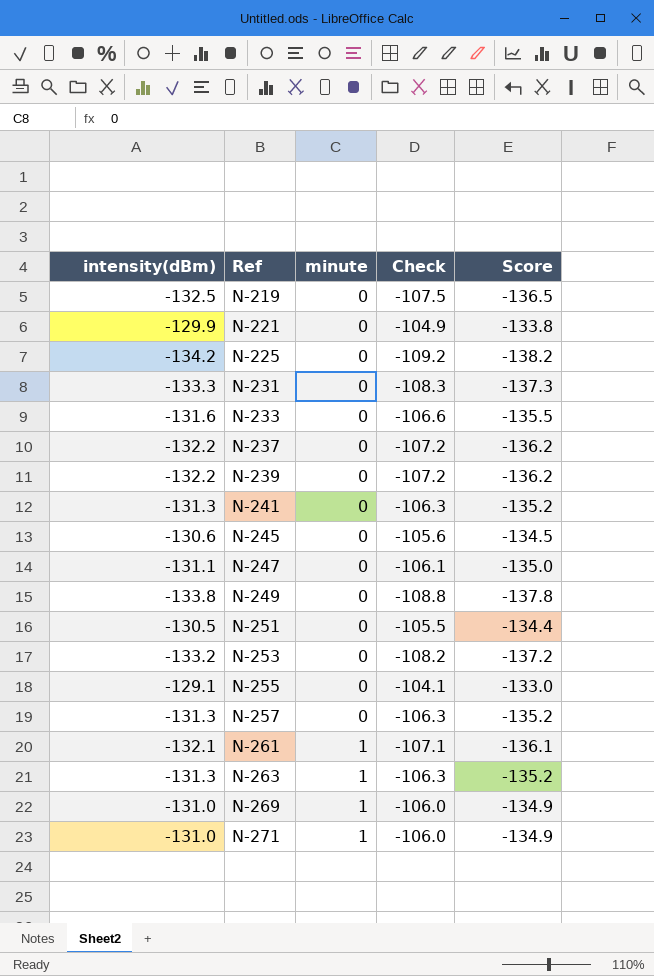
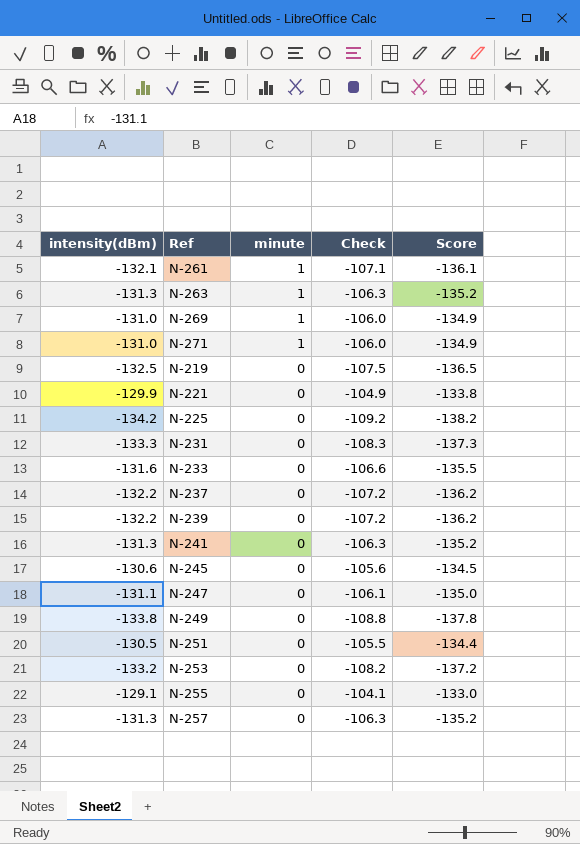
row order: Ref ascending -> minute descending

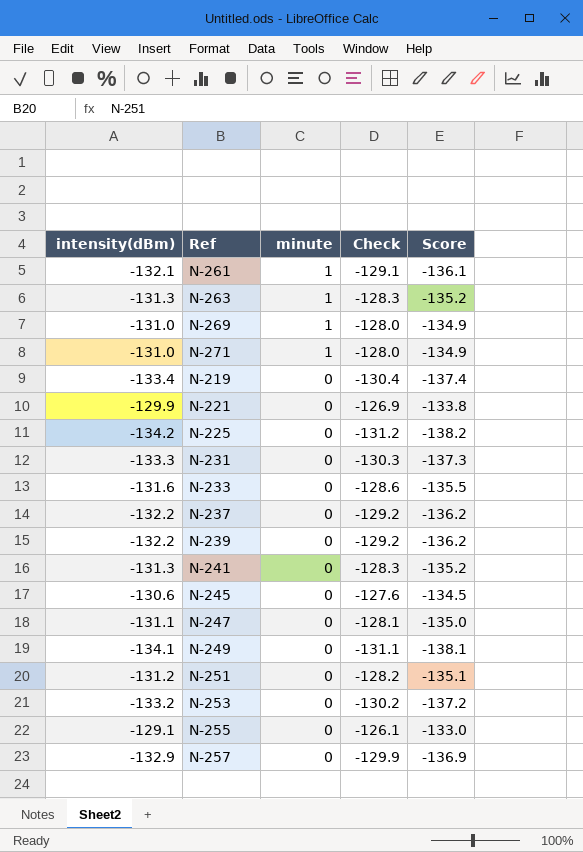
column Check | formula: [intensity(dBm)] + 25 -> [intensity(dBm)] + 3
N-219 | intensity(dBm): -132.5 -> -133.4
N-219 | Score: -136.5 -> -137.4
N-249 | intensity(dBm): -133.8 -> -134.1
N-249 | Score: -137.8 -> -138.1
N-251 | intensity(dBm): -130.5 -> -131.2
N-251 | Score: -134.4 -> -135.1
N-257 | intensity(dBm): -131.3 -> -132.9
N-257 | Score: -135.2 -> -136.9

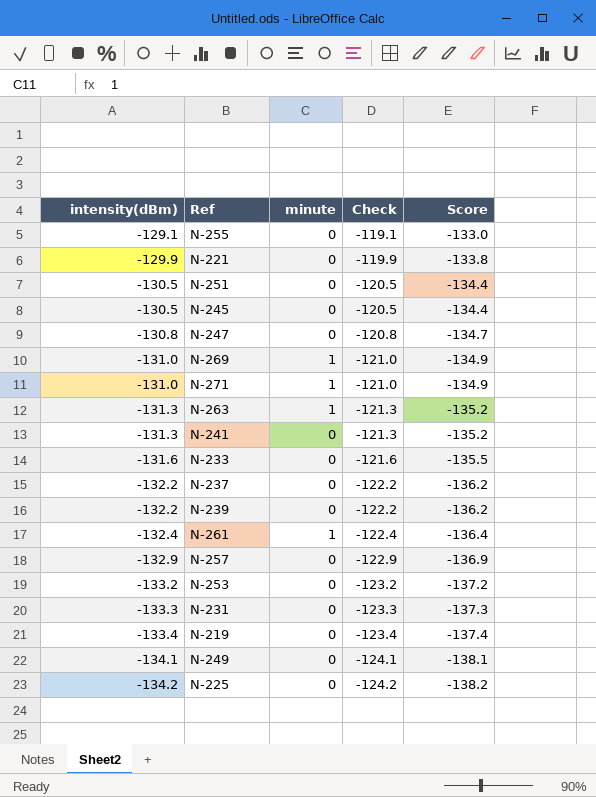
row order: minute descending -> intensity(dBm) descending
column Check | formula: [intensity(dBm)] + 3 -> [intensity(dBm)] + 10
N-251 | intensity(dBm): -131.2 -> -130.5
N-251 | Score: -135.1 -> -134.4
N-245 | intensity(dBm): -130.6 -> -130.5
N-245 | Score: -134.5 -> -134.4
N-247 | intensity(dBm): -131.1 -> -130.8
N-247 | Score: -135.0 -> -134.7
N-261 | intensity(dBm): -132.1 -> -132.4
N-261 | Score: -136.1 -> -136.4

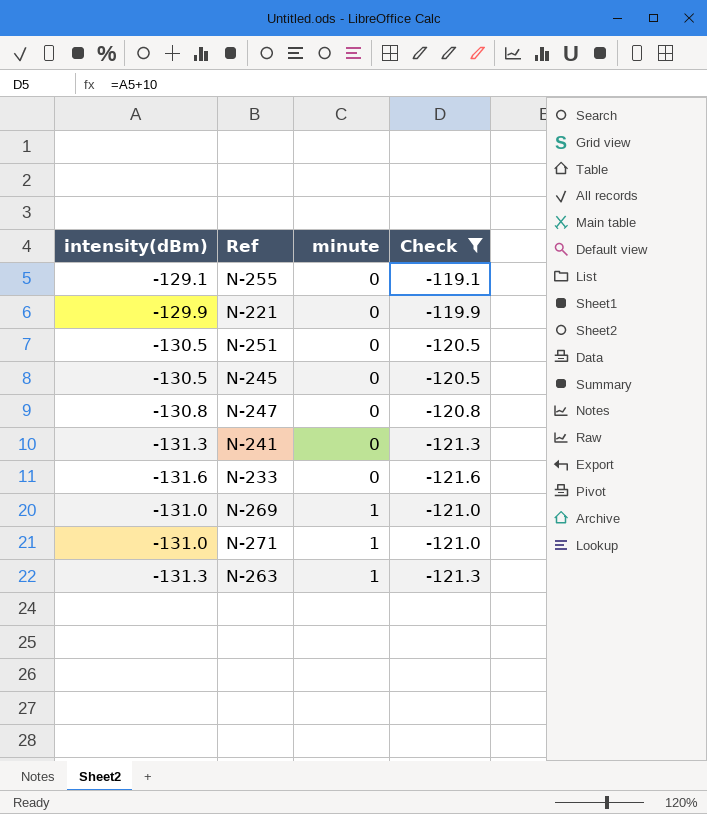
filter: none -> Check >= -121.6
row order: intensity(dBm) descending -> minute ascending
column Score | formula: [intensity(dBm)] * 1.03 -> none

